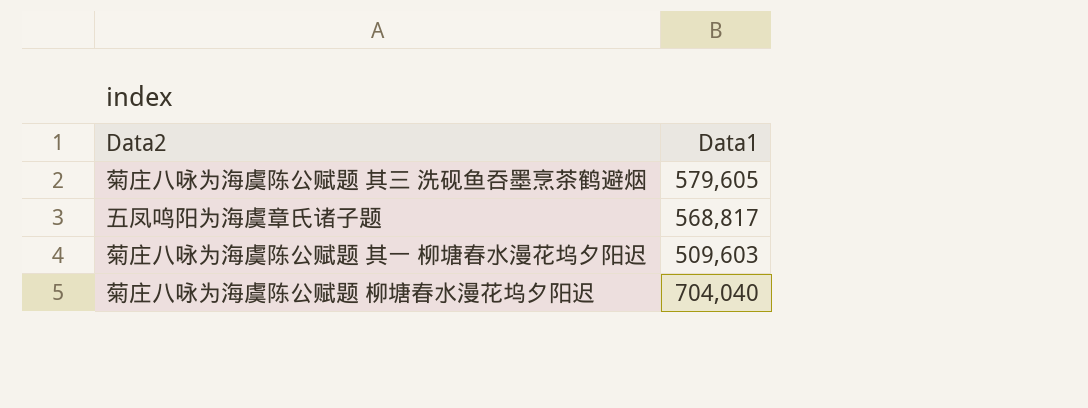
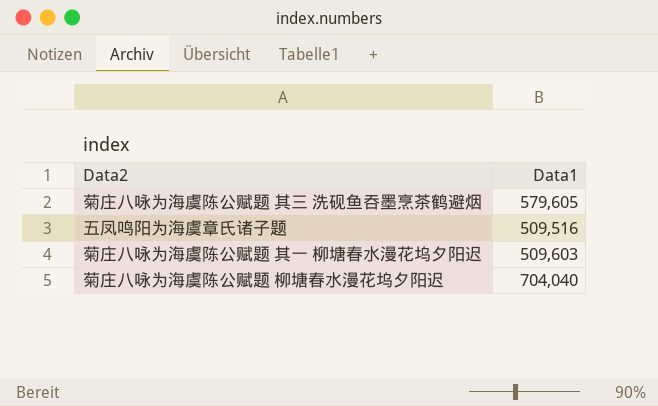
五凤鸣阳为海虞章氏诸子题 | Data1: 568,817 -> 509,516

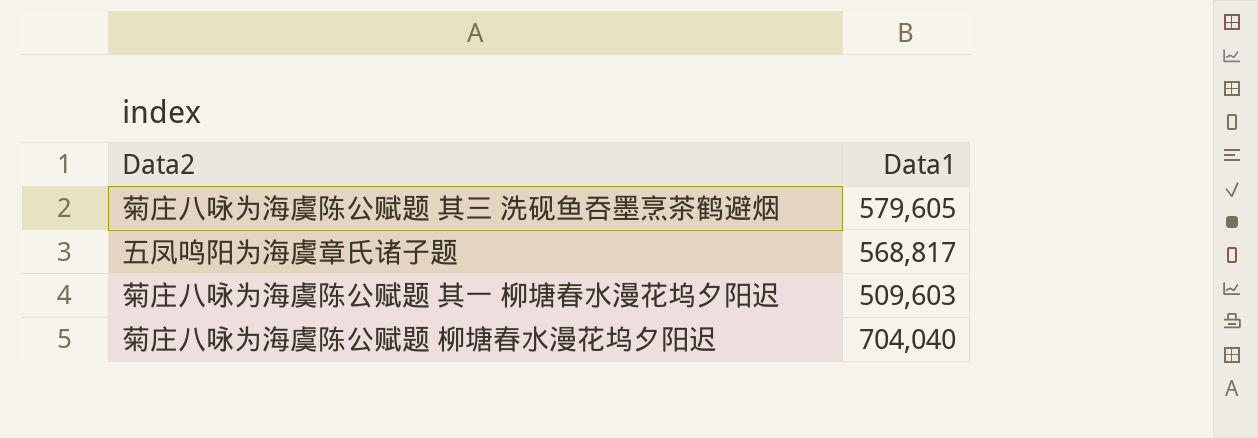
五凤鸣阳为海虞章氏诸子题 | Data1: 509,516 -> 568,817

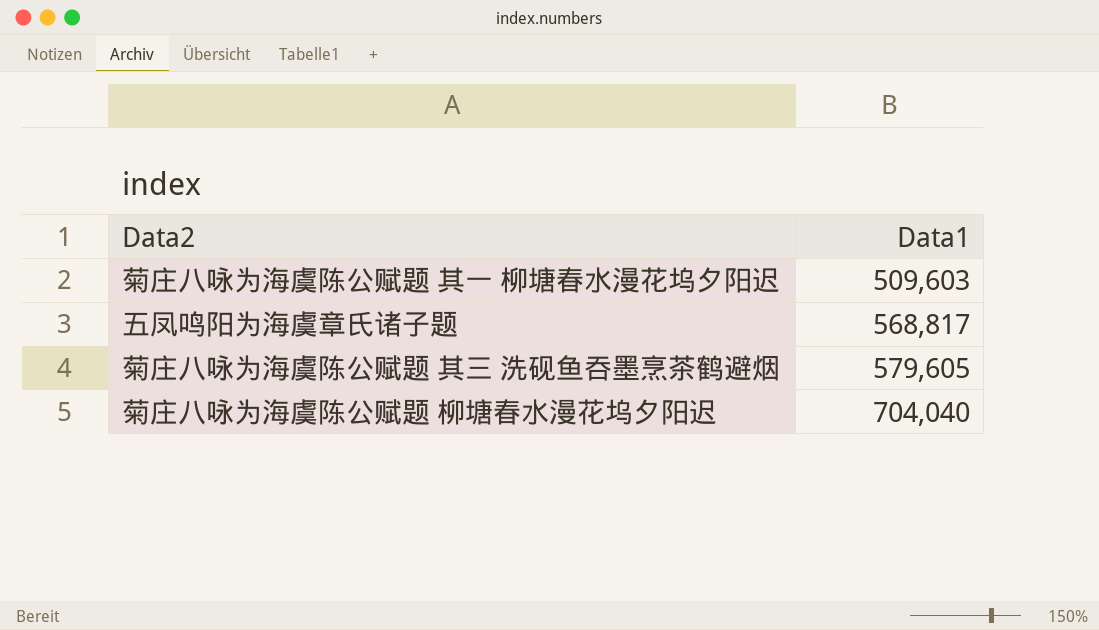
row order: none -> Data1 ascending

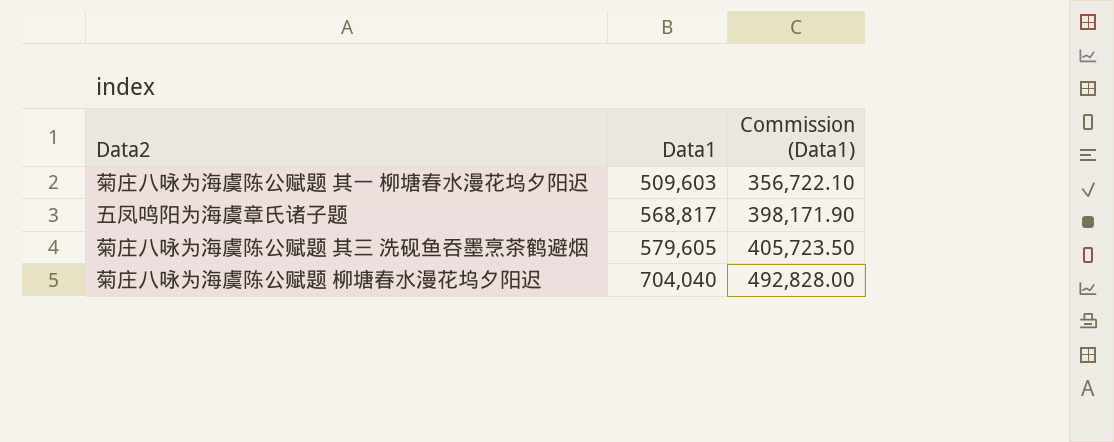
column Commission (Data1) | formula: none -> [Data1] * 0.7

